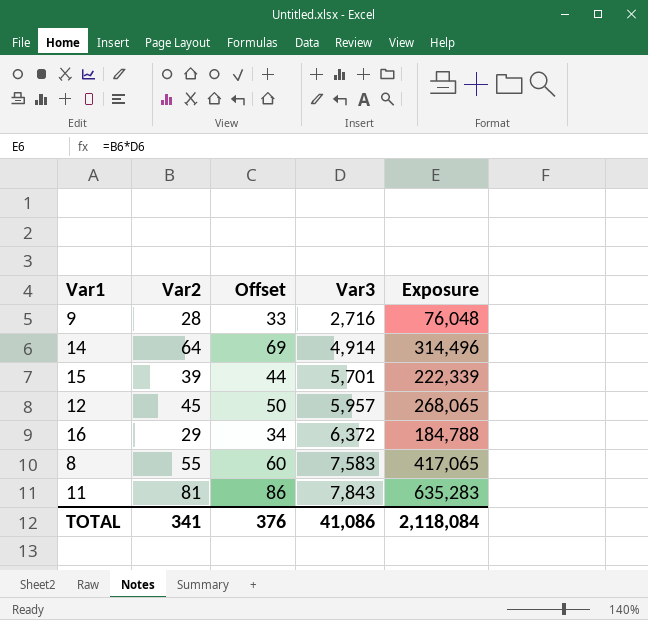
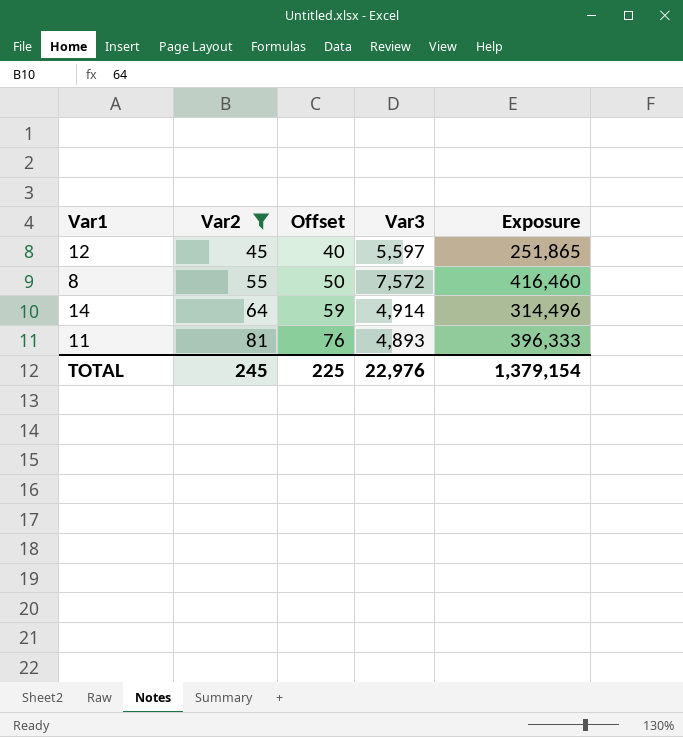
filter: none -> Var2 >= 45
row order: Var3 ascending -> Var2 ascending
column Offset | formula: [Var2] + 5 -> [Var2] - 5
12 | Var3: 5,957 -> 5,597
12 | Exposure: 268,065 -> 251,865
8 | Var3: 7,583 -> 7,572
8 | Exposure: 417,065 -> 416,460
11 | Var3: 7,843 -> 4,893
11 | Exposure: 635,283 -> 396,333
TOTAL | Var2: 341 -> 245
TOTAL | Offset: 376 -> 225
TOTAL | Var3: 41,086 -> 22,976
TOTAL | Exposure: 2,118,084 -> 1,379,154

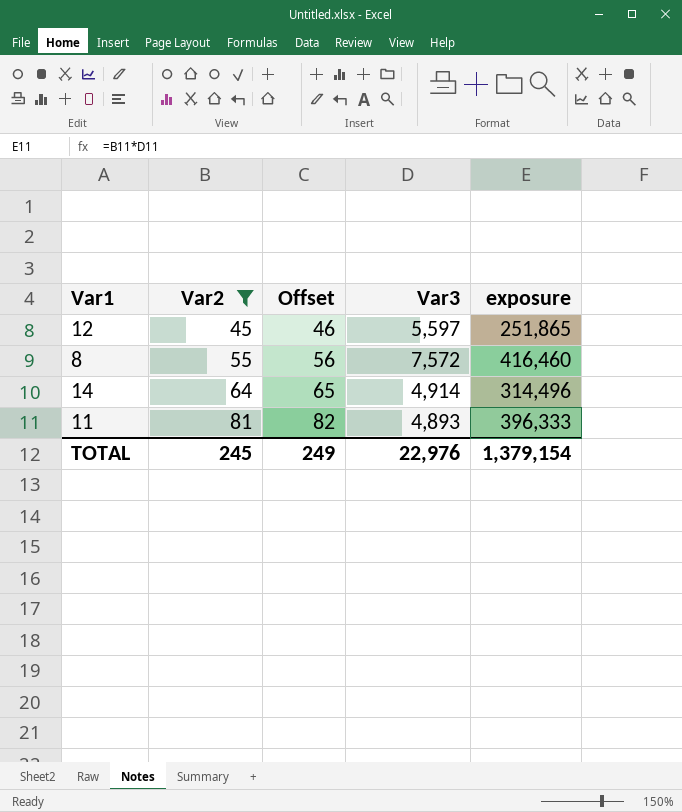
column Offset | formula: [Var2] - 5 -> [Var2] + 1
column name: Exposure -> exposure
TOTAL | Offset: 225 -> 249

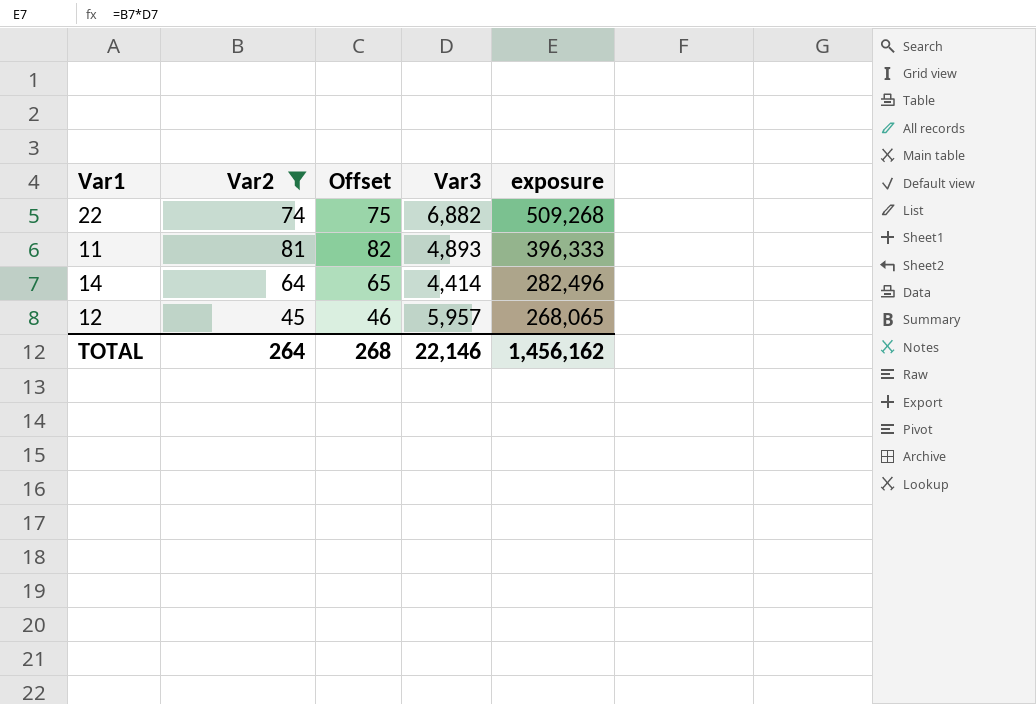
row order: Var2 ascending -> exposure descending
row 8: 55 | 56 | 7,572 | 416,460 -> none
row 22: none -> 74 | 75 | 6,882 | 509,268
14 | Var3: 4,914 -> 4,414
14 | exposure: 314,496 -> 282,496
12 | Var3: 5,597 -> 5,957
12 | exposure: 251,865 -> 268,065
TOTAL | Var2: 245 -> 264
TOTAL | Offset: 249 -> 268
TOTAL | Var3: 22,976 -> 22,146
TOTAL | exposure: 1,379,154 -> 1,456,162

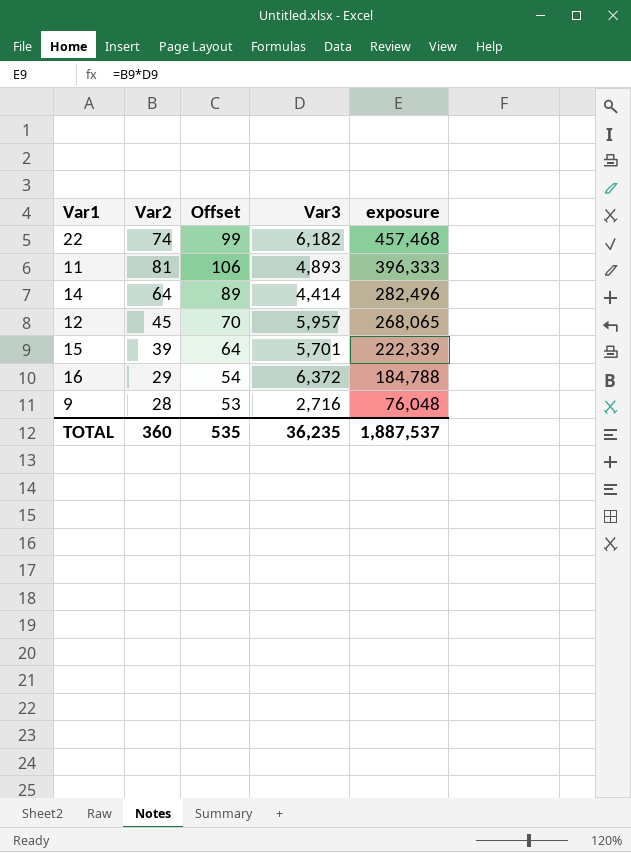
filter: Var2 >= 45 -> none
column Offset | formula: [Var2] + 1 -> [Var2] + 25
22 | Var3: 6,882 -> 6,182
22 | exposure: 509,268 -> 457,468
TOTAL | Var2: 264 -> 360
TOTAL | Offset: 268 -> 535
TOTAL | Var3: 22,146 -> 36,235
TOTAL | exposure: 1,456,162 -> 1,887,537

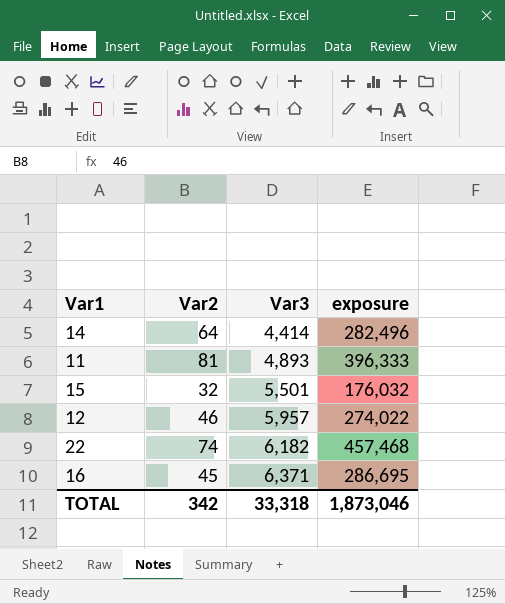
row order: exposure descending -> Var3 ascending
column Offset | formula: [Var2] + 25 -> none
row 9: 28 | 53 | 2,716 | 76,048 -> none
15 | Var2: 39 -> 32
15 | Var3: 5,701 -> 5,501
15 | exposure: 222,339 -> 176,032
12 | Var2: 45 -> 46
12 | exposure: 268,065 -> 274,022
16 | Var2: 29 -> 45
16 | Var3: 6,372 -> 6,371
16 | exposure: 184,788 -> 286,695
TOTAL | Var2: 360 -> 342
TOTAL | Var3: 36,235 -> 33,318
TOTAL | exposure: 1,887,537 -> 1,873,046

